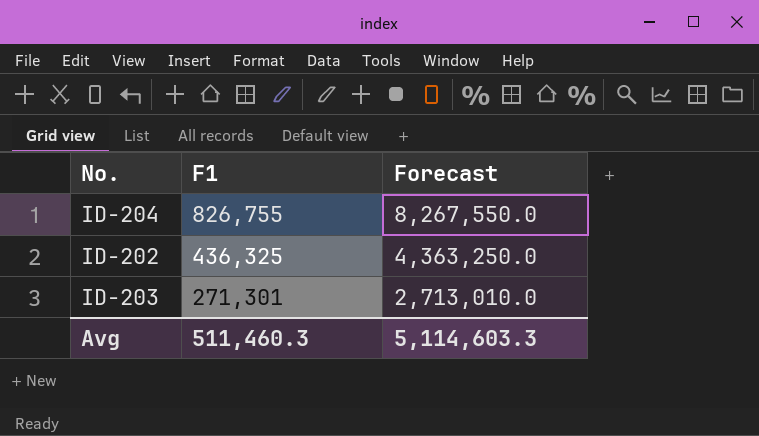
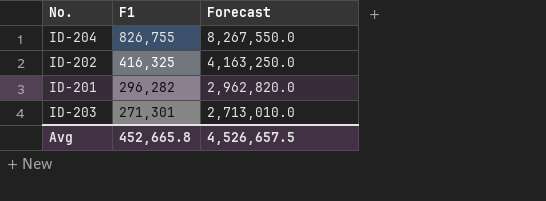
ID-202 | F1: 436,325 -> 416,325
ID-202 | Forecast: 4,363,250.0 -> 4,163,250.0
row ID-201: none -> 296,282 | 2,962,820.0
Avg | F1: 511,460.3 -> 452,665.8
Avg | Forecast: 5,114,603.3 -> 4,526,657.5

